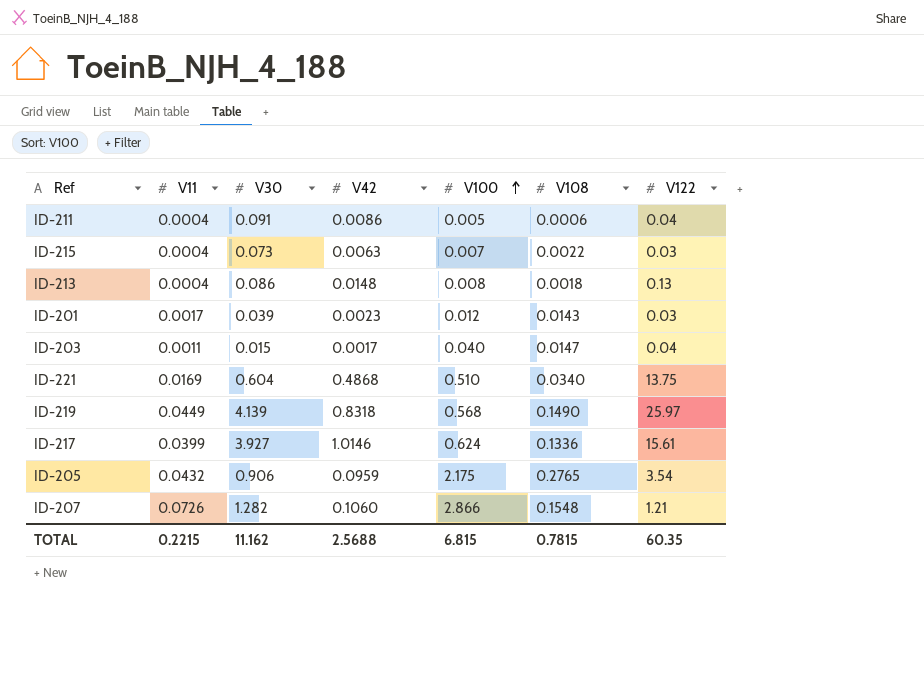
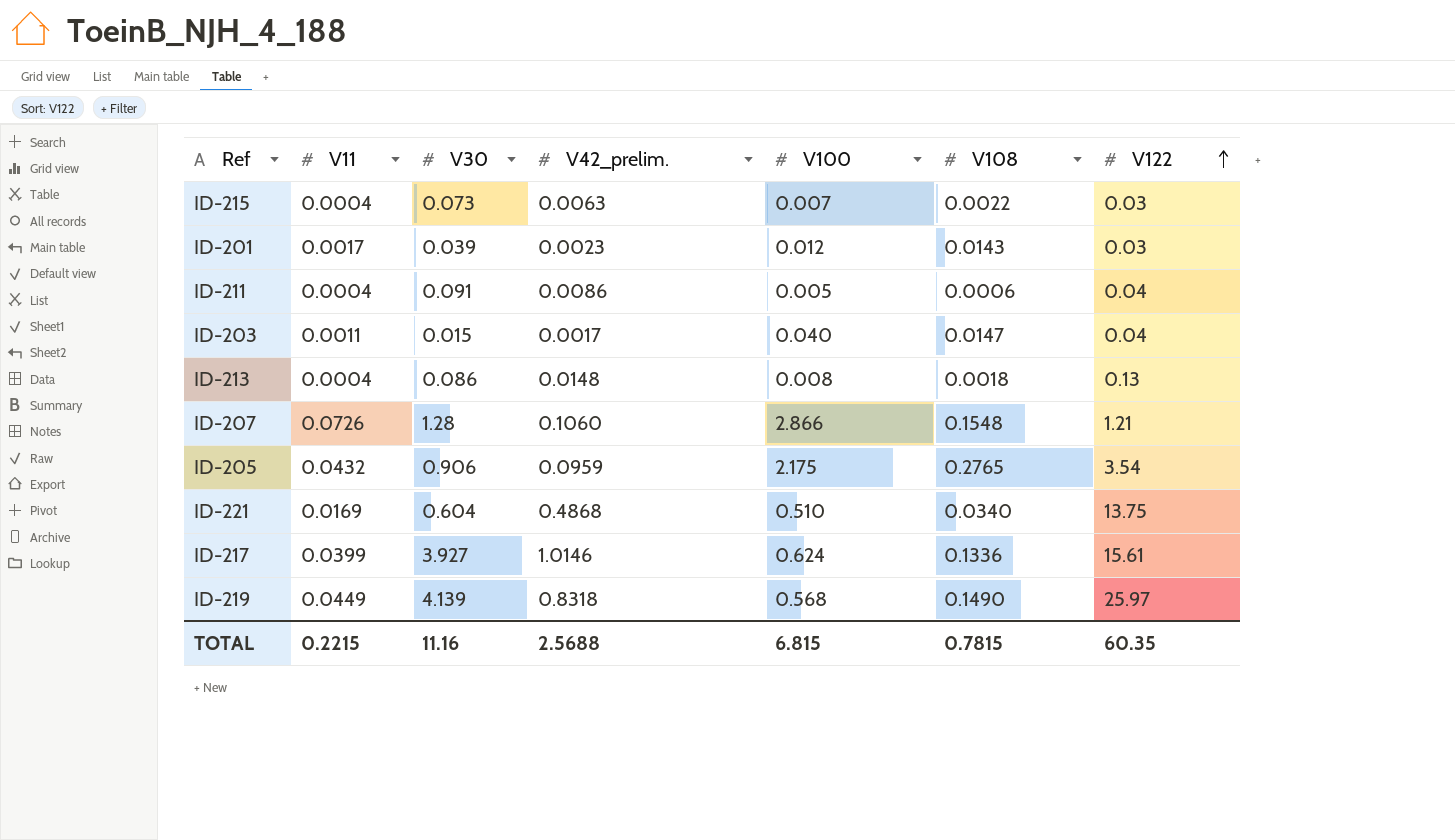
row order: V100 ascending -> V122 ascending
column name: V42 -> V42_prelim.
ID-207 | V30: 1.282 -> 1.28
TOTAL | V30: 11.162 -> 11.16

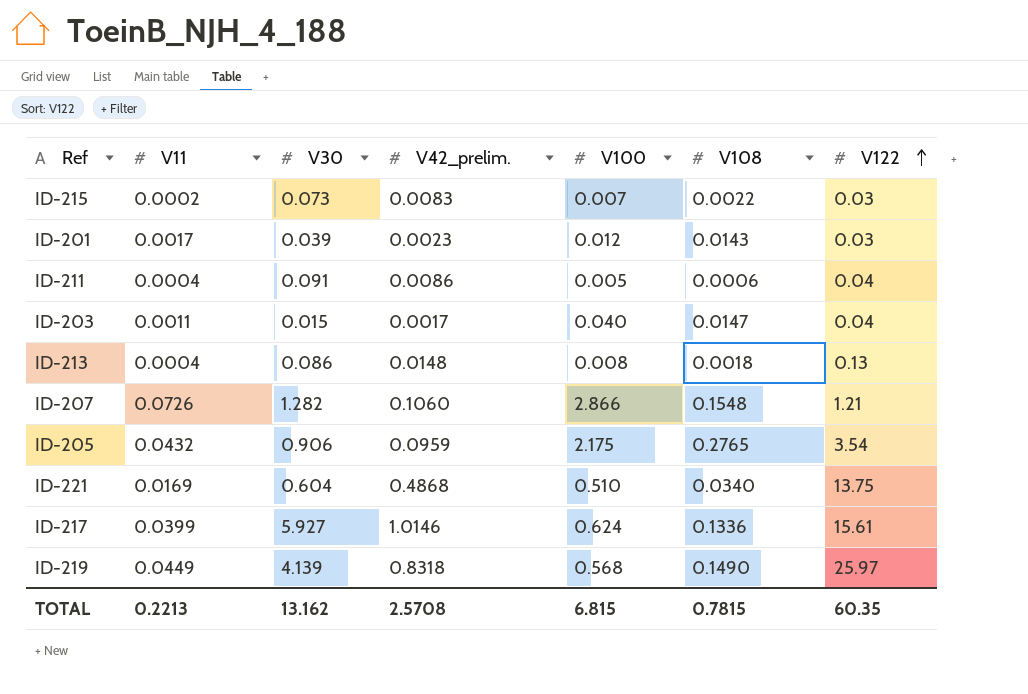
ID-215 | V11: 0.0004 -> 0.0002
ID-215 | V42_prelim.: 0.0063 -> 0.0083
ID-207 | V30: 1.28 -> 1.282
ID-217 | V30: 3.927 -> 5.927
TOTAL | V11: 0.2215 -> 0.2213
TOTAL | V30: 11.16 -> 13.162
TOTAL | V42_prelim.: 2.5688 -> 2.5708

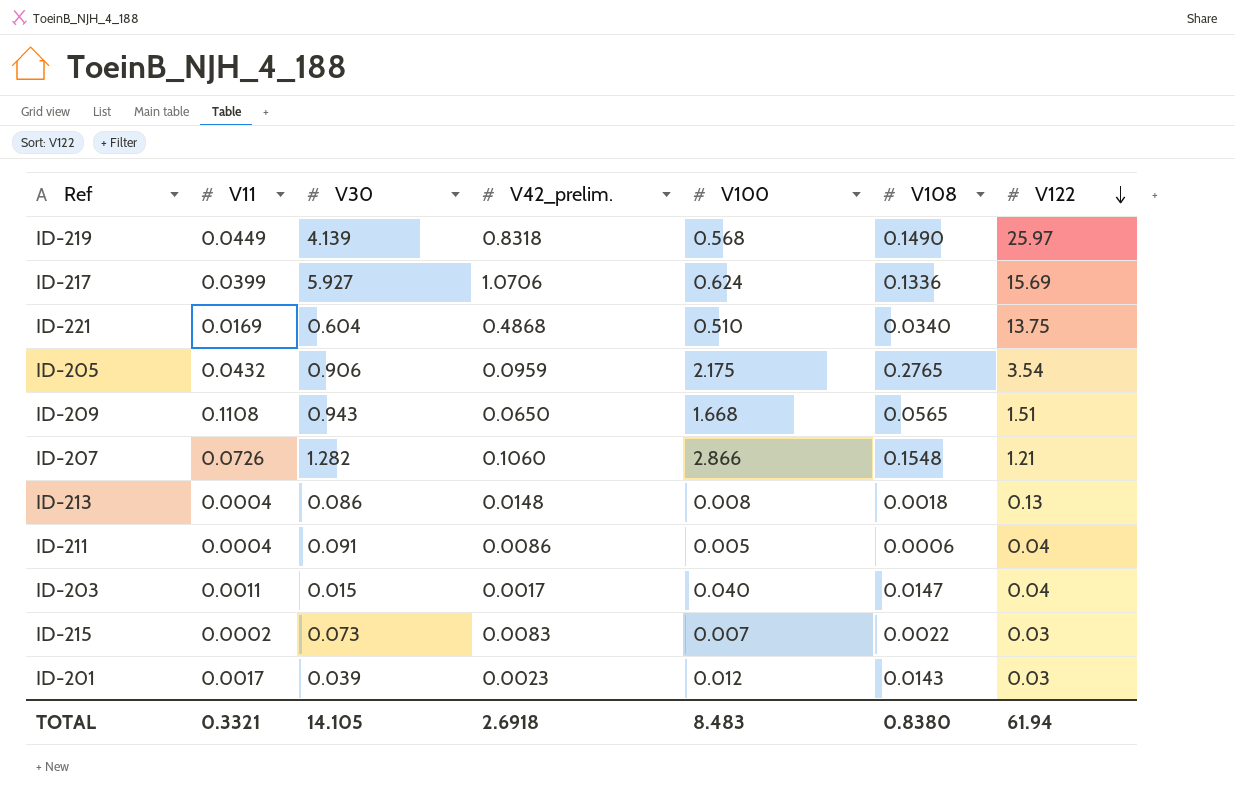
row order: V122 ascending -> V122 descending
ID-217 | V42_prelim.: 1.0146 -> 1.0706
ID-217 | V122: 15.61 -> 15.69
row ID-209: none -> 0.1108 | 0.943 | 0.0650 | 1.668 | 0.0565 | 1.51
TOTAL | V11: 0.2213 -> 0.3321
TOTAL | V30: 13.162 -> 14.105
TOTAL | V42_prelim.: 2.5708 -> 2.6918
TOTAL | V100: 6.815 -> 8.483
TOTAL | V108: 0.7815 -> 0.8380
TOTAL | V122: 60.35 -> 61.94

